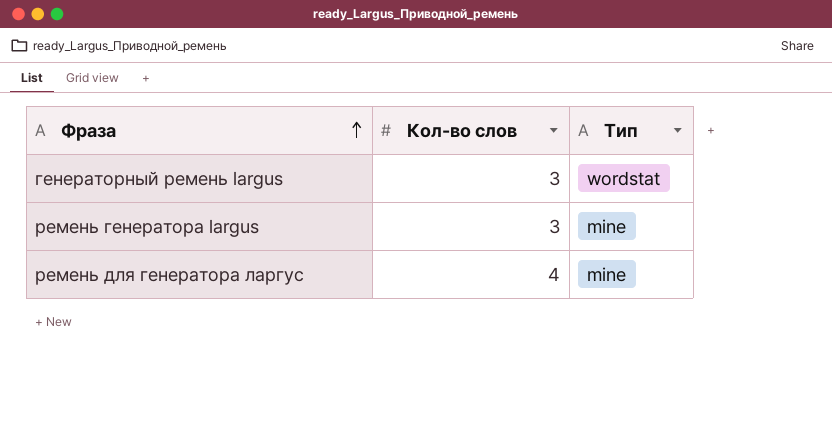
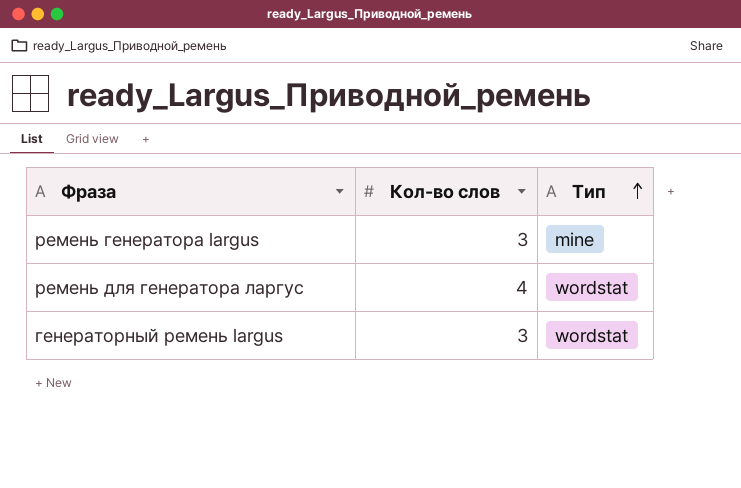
row order: Фраза ascending -> Тип ascending
ремень для генератора ларгус | Тип: mine -> wordstat

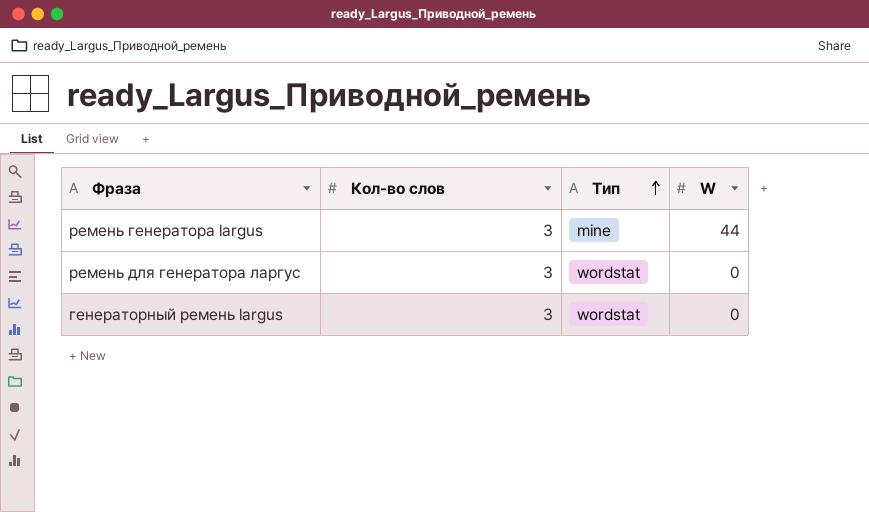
column W | position: none -> 4
ремень для генератора ларгус | Кол-во слов: 4 -> 3

